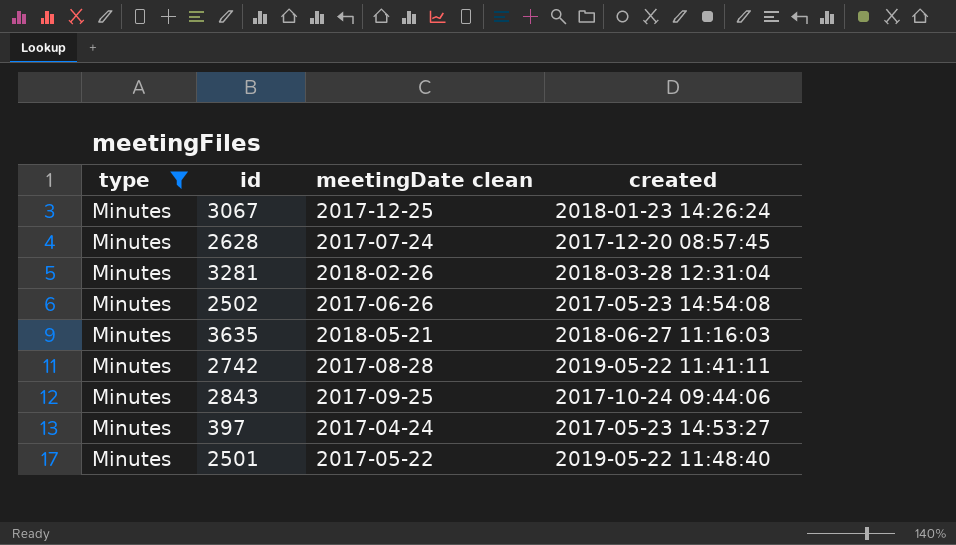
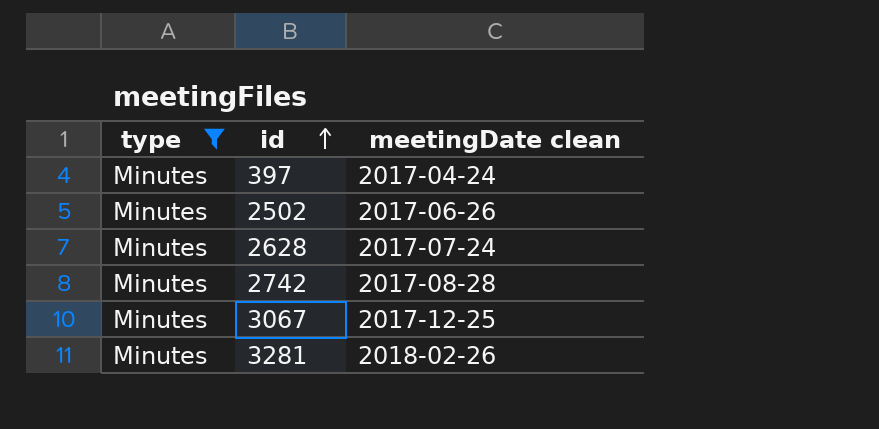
row order: none -> id ascending
column created | position: 4 -> none
row 3635: Minutes | 2018-05-21 | 2018-06-27 11:16:03 -> none
row 2843: Minutes | 2017-09-25 | 2017-10-24 09:44:06 -> none
row 2501: Minutes | 2017-05-22 | 2019-05-22 11:48:40 -> none

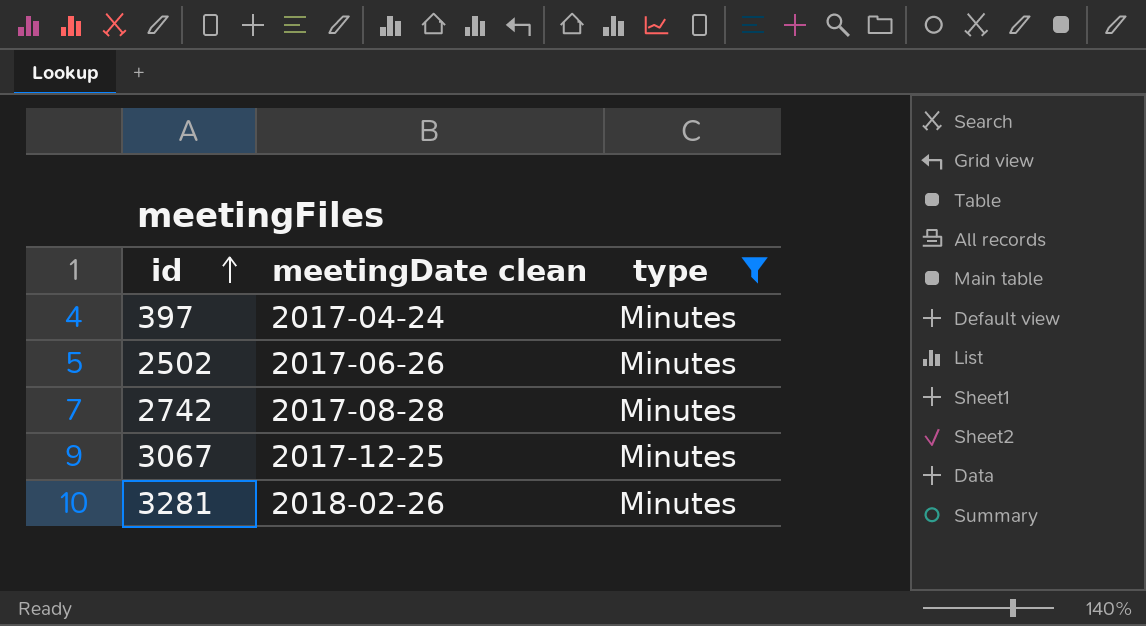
column type | position: 1 -> 3
row 2628: Minutes | 2017-07-24 -> none

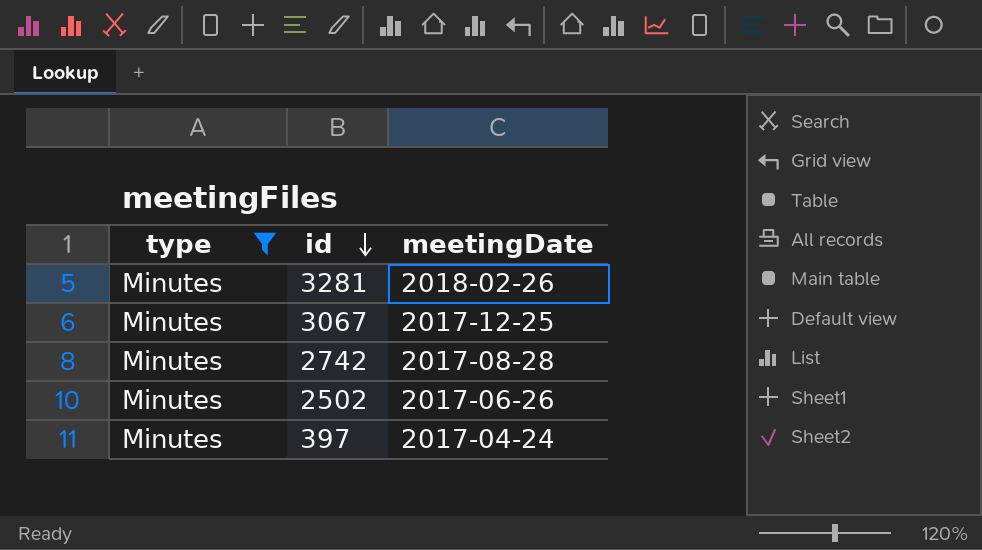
row order: id ascending -> id descending
column type | position: 3 -> 1
column name: meetingDate clean -> meetingDate

